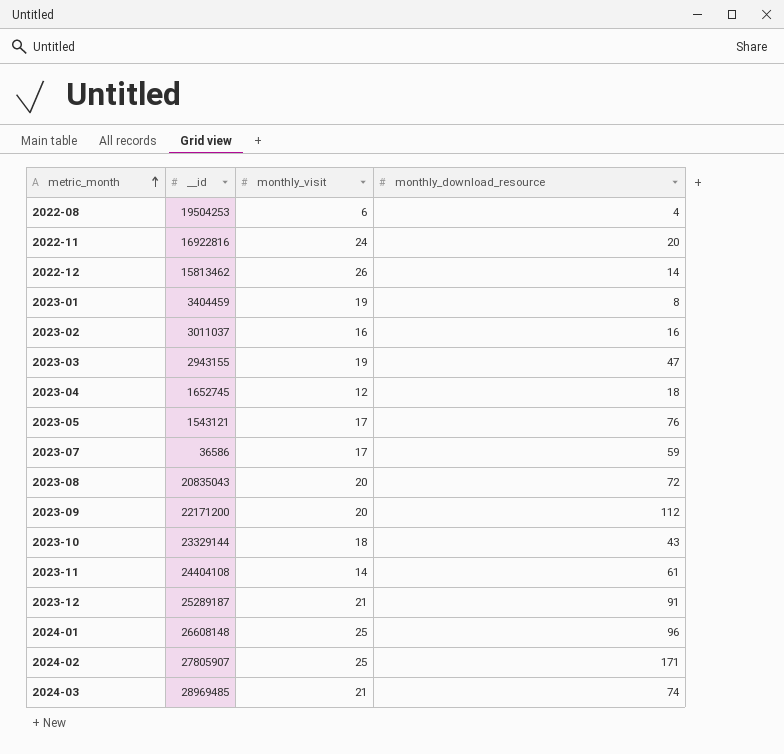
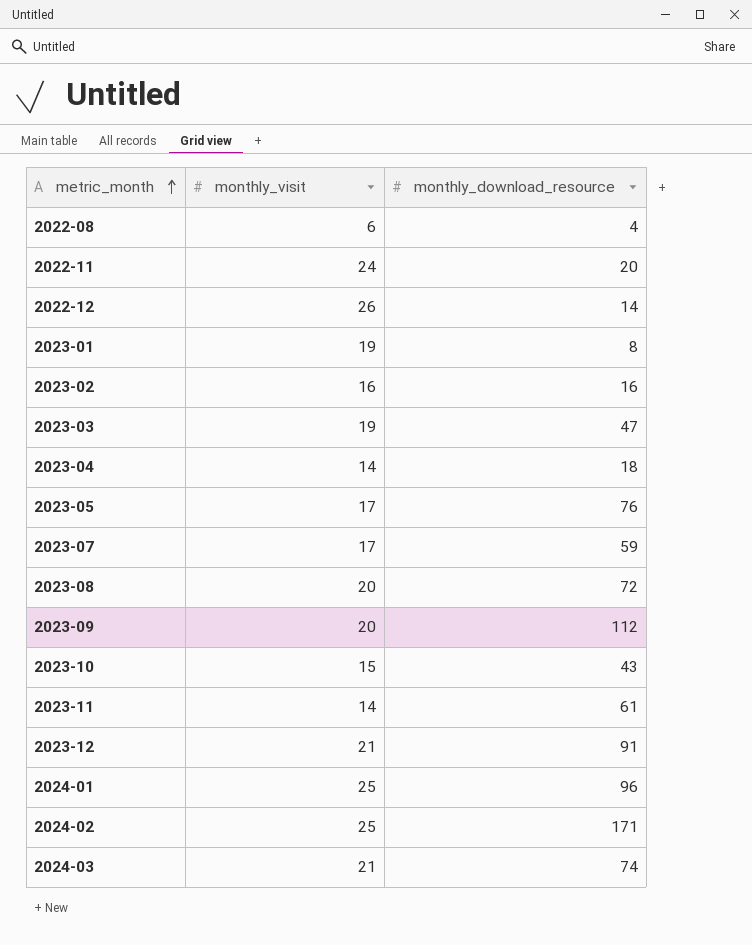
column __id | position: 2 -> none
2023-04 | monthly_visit: 12 -> 14
2023-10 | monthly_visit: 18 -> 15

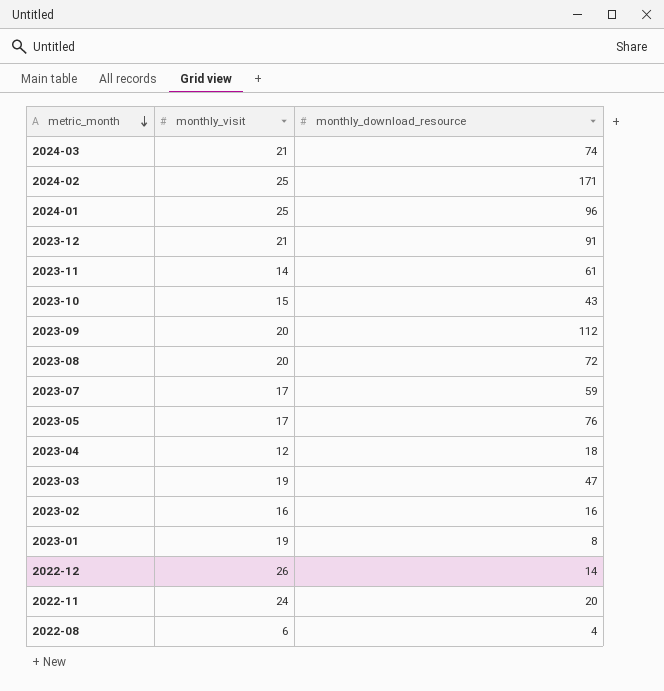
row order: metric_month ascending -> metric_month descending
2023-04 | monthly_visit: 14 -> 12

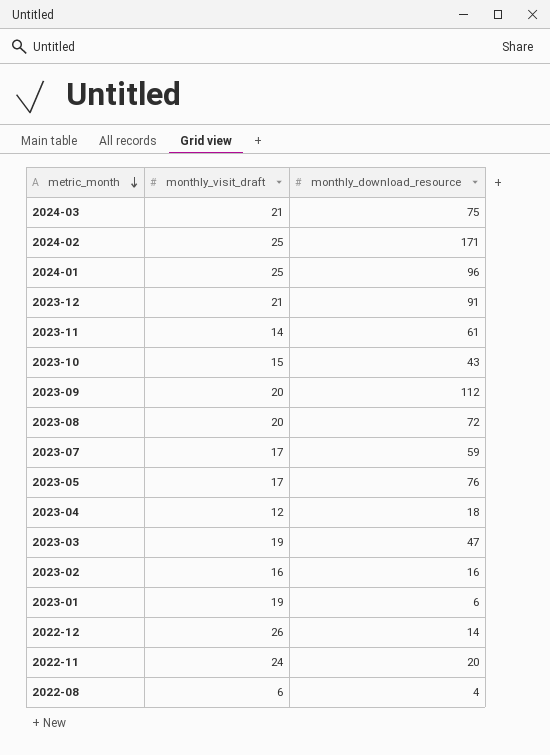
column name: monthly_visit -> monthly_visit_draft
2024-03 | monthly_download_resource: 74 -> 75
2023-01 | monthly_download_resource: 8 -> 6

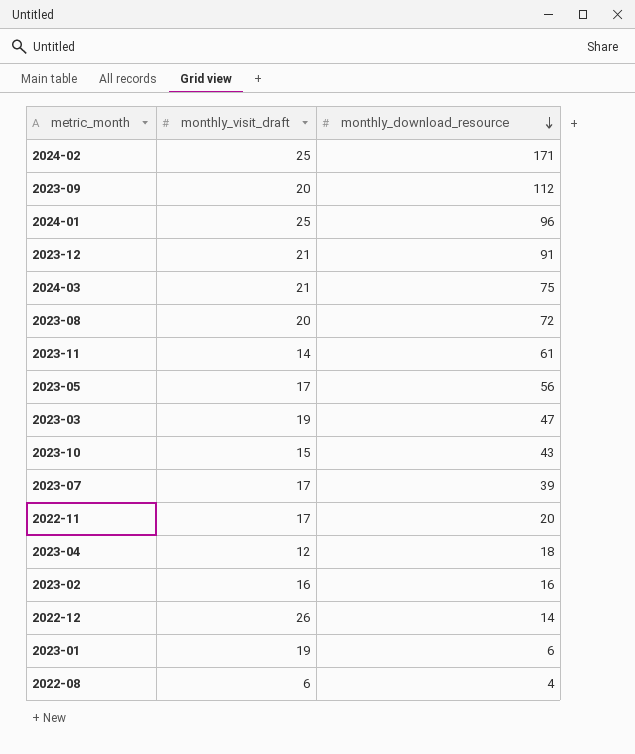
row order: metric_month descending -> monthly_download_resource descending
2023-05 | monthly_download_resource: 76 -> 56
2023-07 | monthly_download_resource: 59 -> 39
2022-11 | monthly_visit_draft: 24 -> 17

